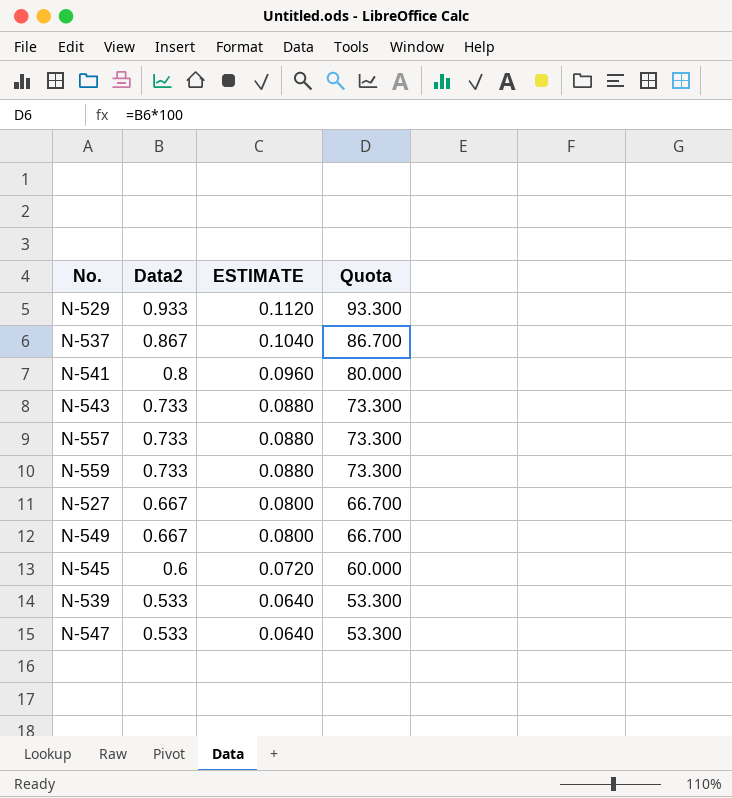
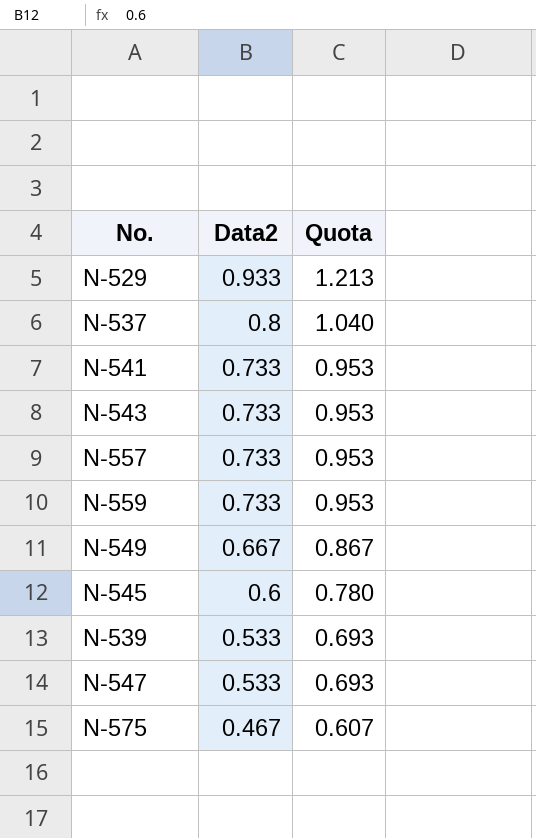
column ESTIMATE | formula: [Data2] * 0.12 -> none
column Quota | formula: [Data2] * 100 -> [Data2] * 1.3
row N-527: 0.667 | 0.0800 | 66.700 -> none
N-537 | Data2: 0.867 -> 0.8
N-541 | Data2: 0.8 -> 0.733
row N-575: none -> 0.467 | 0.607

